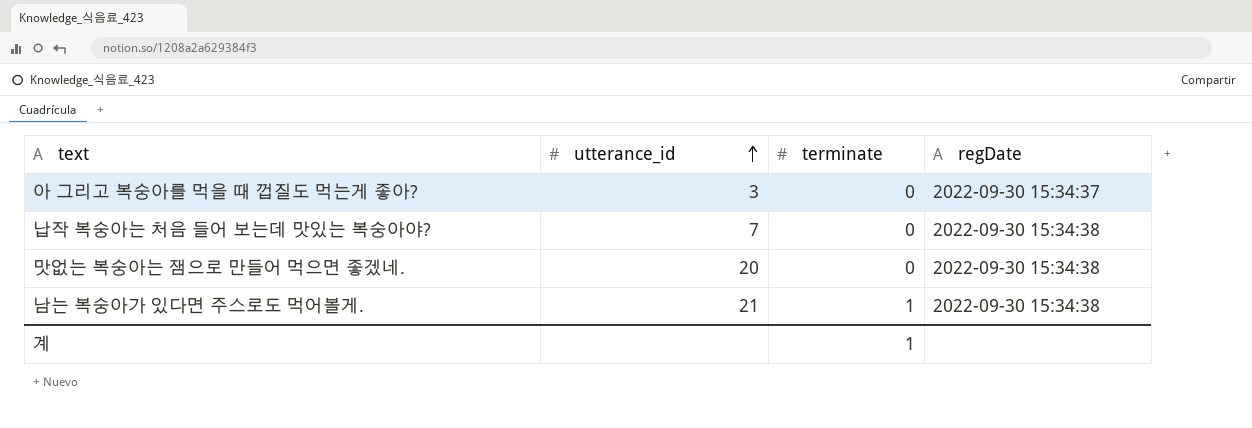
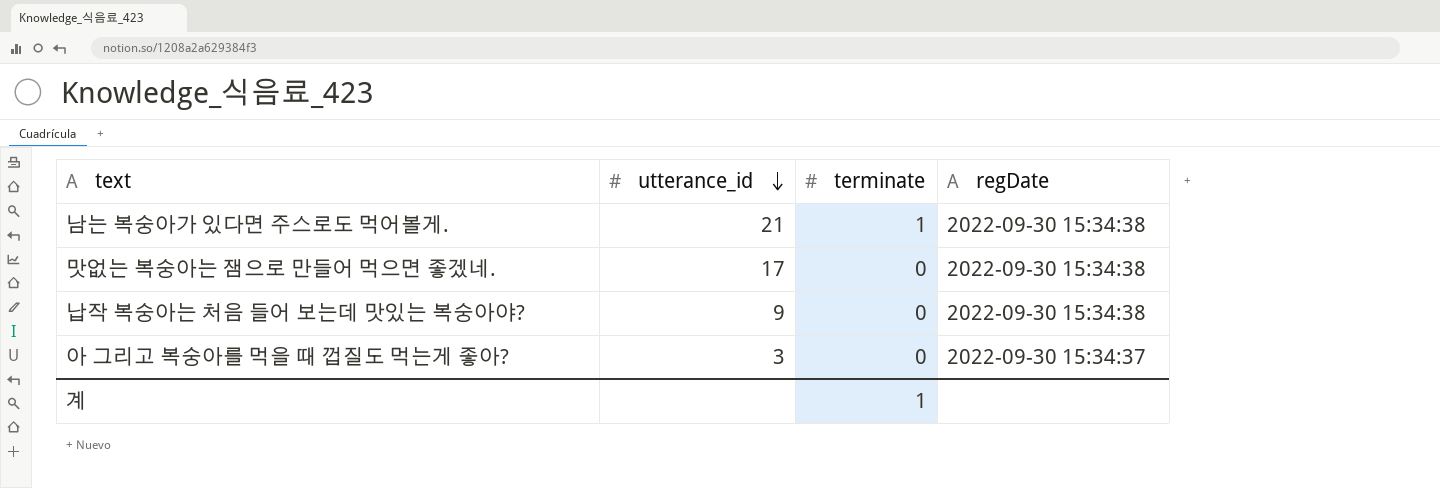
row order: utterance_id ascending -> utterance_id descending
맛없는 복숭아는 잼으로 만들어 먹으면 좋겠네. | utterance_id: 20 -> 17
납작 복숭아는 처음 들어 보는데 맛있는 복숭아야? | utterance_id: 7 -> 9

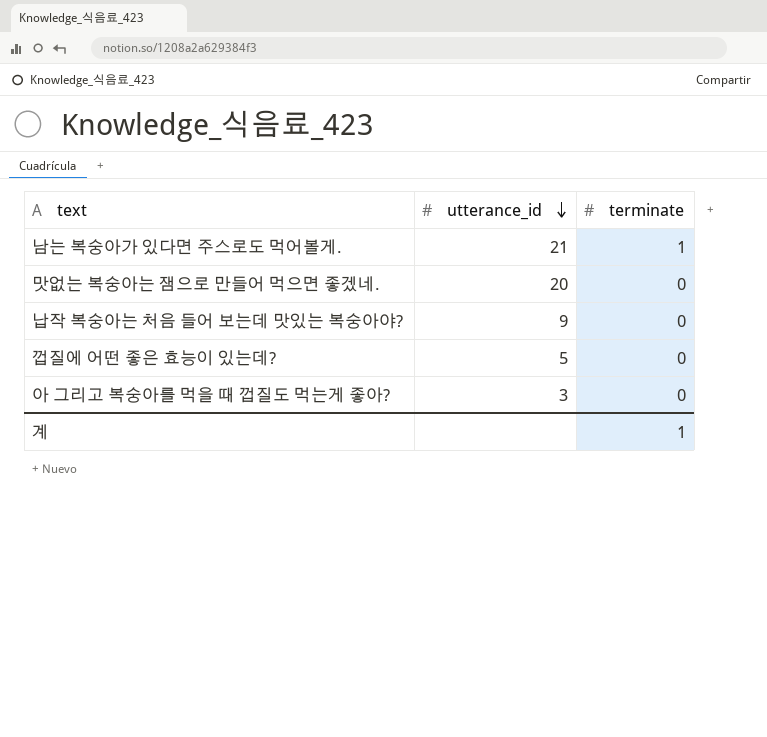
column regDate | position: 4 -> none
맛없는 복숭아는 잼으로 만들어 먹으면 좋겠네. | utterance_id: 17 -> 20
row 껍질에 어떤 좋은 효능이 있는데?: none -> 5 | 0

